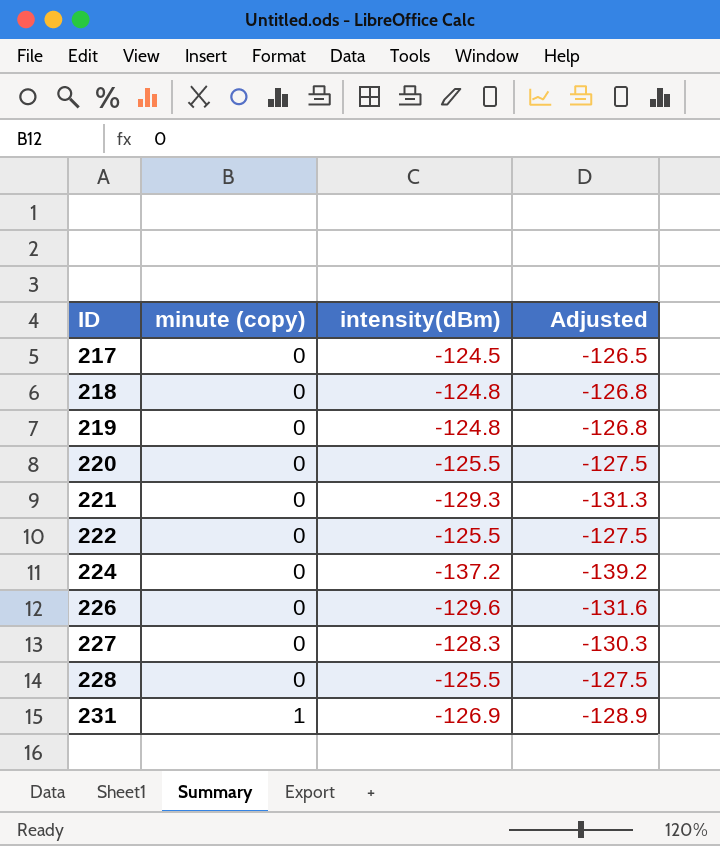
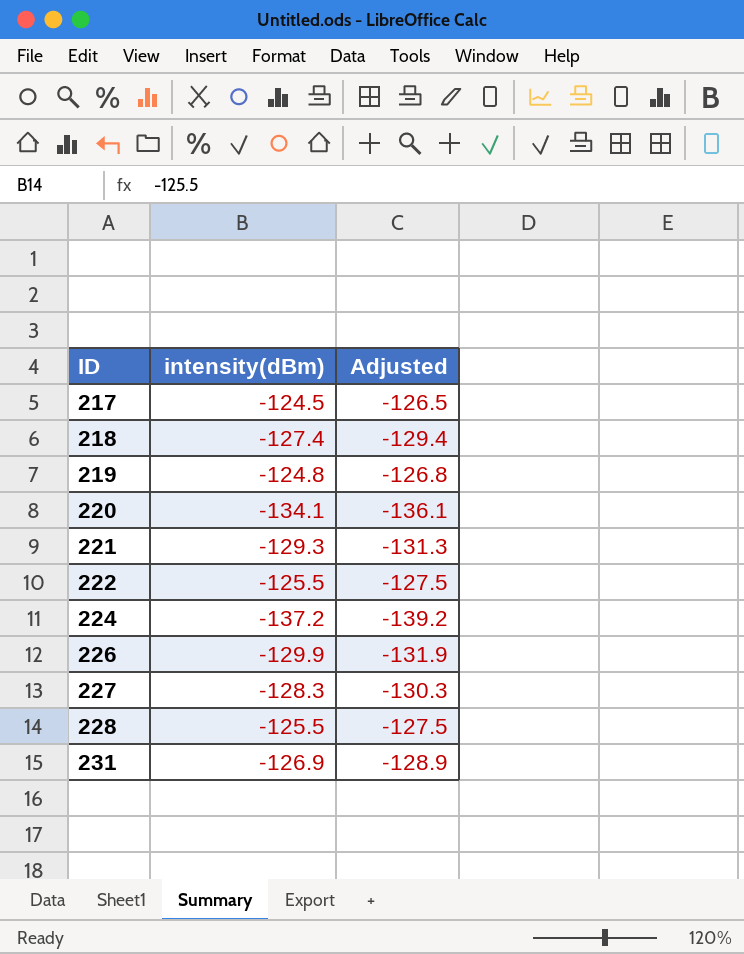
column minute (copy) | position: 2 -> none
218 | intensity(dBm): -124.8 -> -127.4
218 | Adjusted: -126.8 -> -129.4
220 | intensity(dBm): -125.5 -> -134.1
220 | Adjusted: -127.5 -> -136.1
226 | intensity(dBm): -129.6 -> -129.9
226 | Adjusted: -131.6 -> -131.9

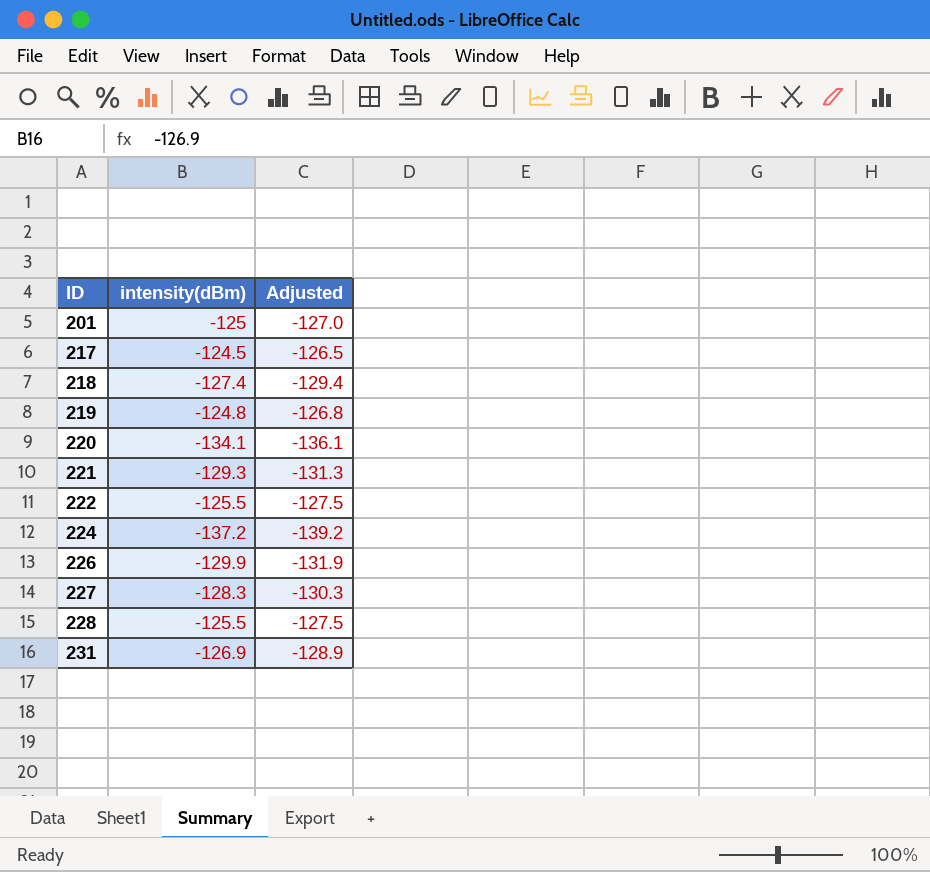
row 201: none -> -125 | -127.0

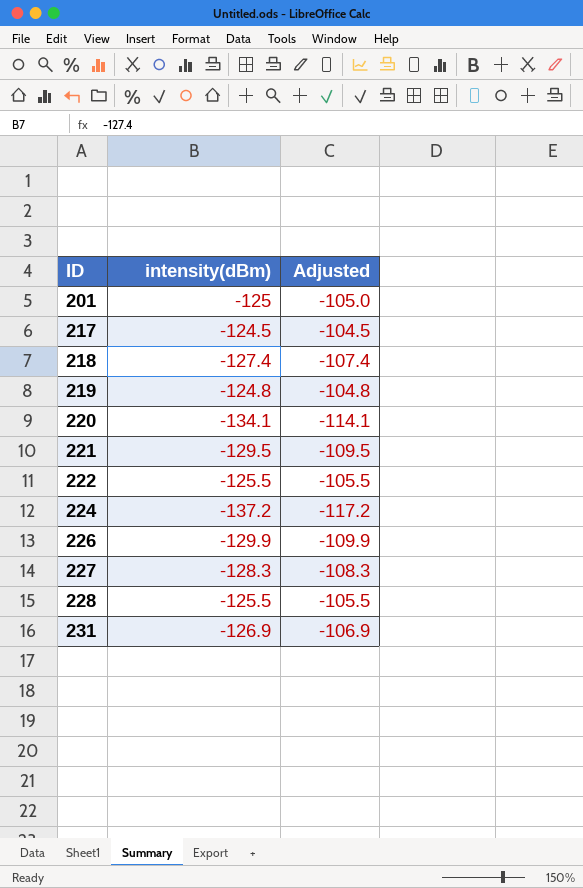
column Adjusted | formula: [intensity(dBm)] - 2 -> [intensity(dBm)] + 20
221 | intensity(dBm): -129.3 -> -129.5

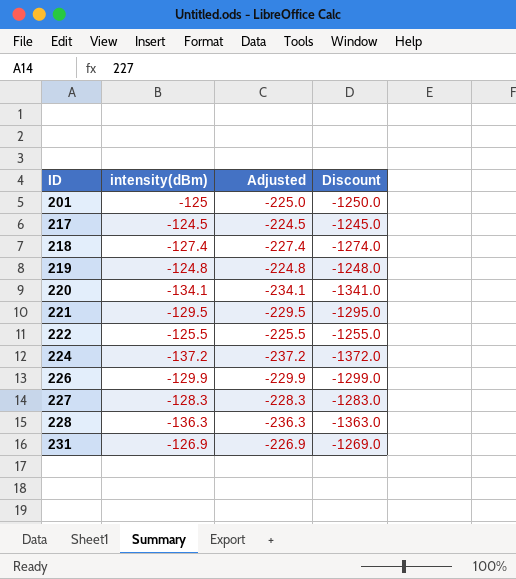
column Adjusted | formula: [intensity(dBm)] + 20 -> [intensity(dBm)] - 100
column Discount | formula: none -> [intensity(dBm)] * 10
228 | intensity(dBm): -125.5 -> -136.3

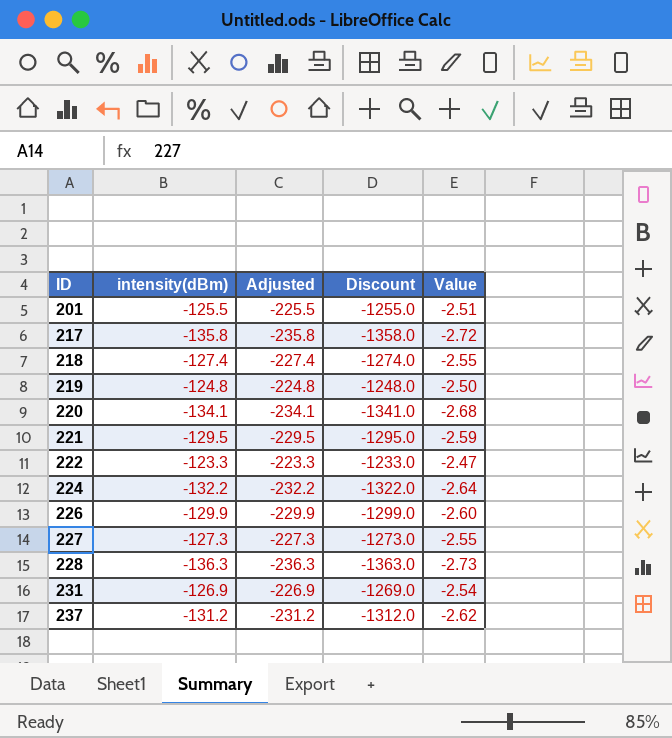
column Value | formula: none -> [intensity(dBm)] * 0.02
201 | intensity(dBm): -125 -> -125.5
201 | Adjusted: -225.0 -> -225.5
201 | Discount: -1250.0 -> -1255.0
217 | intensity(dBm): -124.5 -> -135.8
217 | Adjusted: -224.5 -> -235.8
217 | Discount: -1245.0 -> -1358.0
222 | intensity(dBm): -125.5 -> -123.3
222 | Adjusted: -225.5 -> -223.3
222 | Discount: -1255.0 -> -1233.0
224 | intensity(dBm): -137.2 -> -132.2
224 | Adjusted: -237.2 -> -232.2
224 | Discount: -1372.0 -> -1322.0
227 | intensity(dBm): -128.3 -> -127.3
227 | Adjusted: -228.3 -> -227.3
227 | Discount: -1283.0 -> -1273.0
row 237: none -> -131.2 | -231.2 | -1312.0 | -2.62

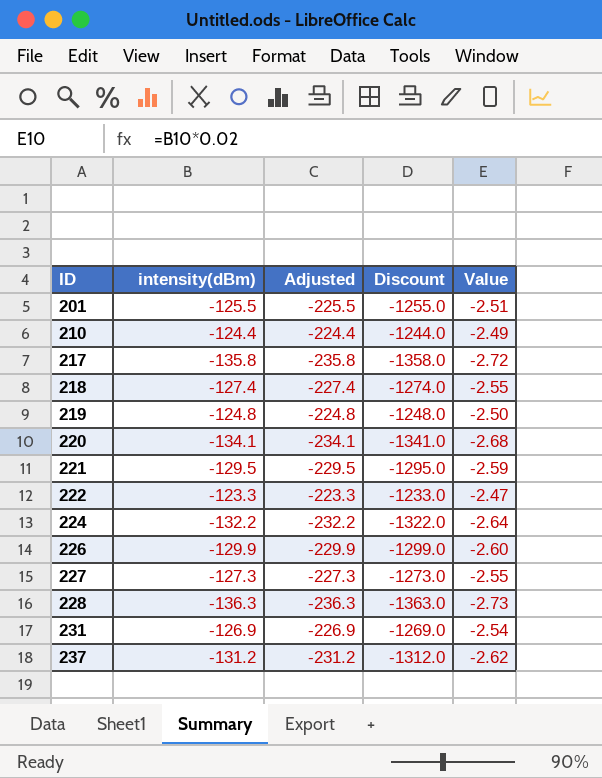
row 210: none -> -124.4 | -224.4 | -1244.0 | -2.49

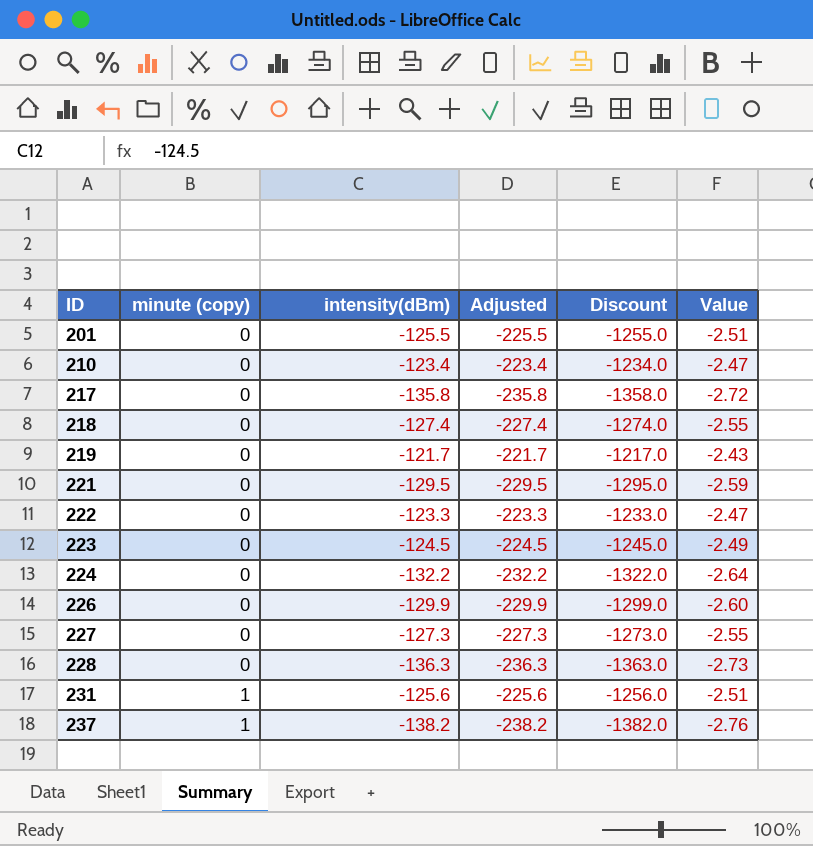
column minute (copy) | position: none -> 2
row 220: -134.1 | -234.1 | -1341.0 | -2.68 -> none
210 | intensity(dBm): -124.4 -> -123.4
210 | Adjusted: -224.4 -> -223.4
210 | Discount: -1244.0 -> -1234.0
210 | Value: -2.49 -> -2.47
219 | intensity(dBm): -124.8 -> -121.7
219 | Adjusted: -224.8 -> -221.7
219 | Discount: -1248.0 -> -1217.0
219 | Value: -2.50 -> -2.43
row 223: none -> 0 | -124.5 | -224.5 | -1245.0 | -2.49
231 | intensity(dBm): -126.9 -> -125.6
231 | Adjusted: -226.9 -> -225.6
231 | Discount: -1269.0 -> -1256.0
231 | Value: -2.54 -> -2.51
237 | intensity(dBm): -131.2 -> -138.2
237 | Adjusted: -231.2 -> -238.2
237 | Discount: -1312.0 -> -1382.0
237 | Value: -2.62 -> -2.76

